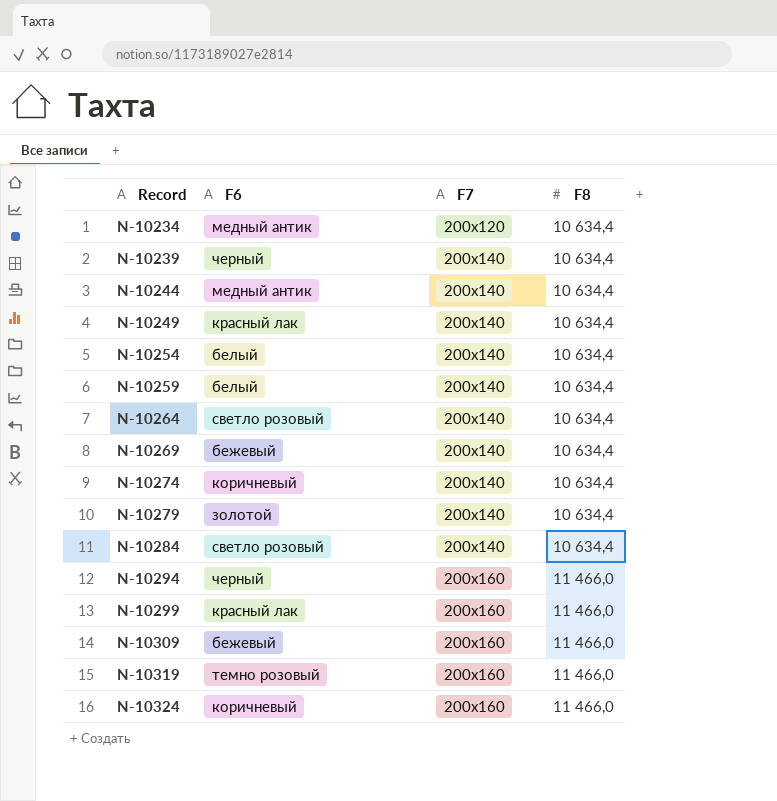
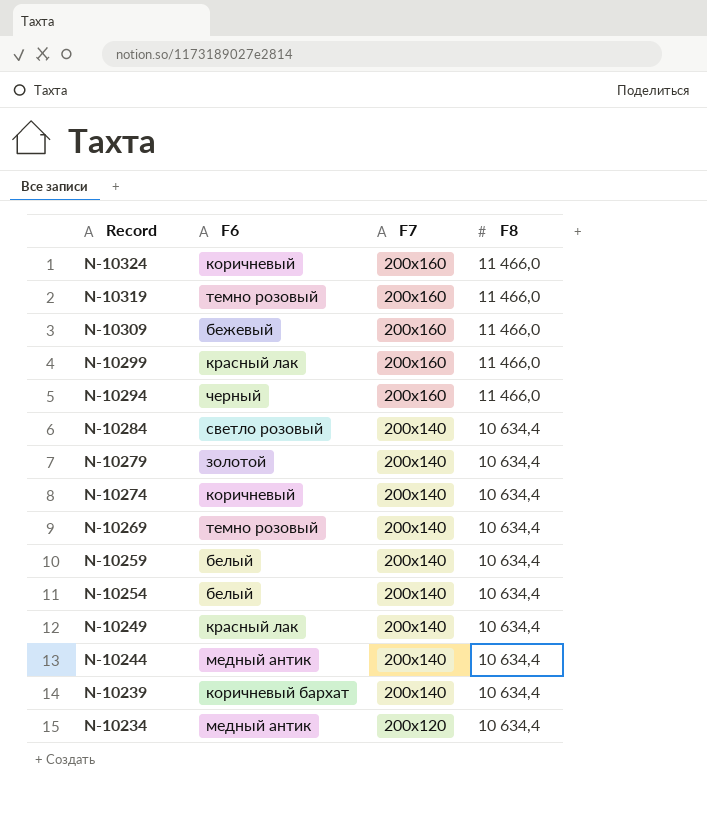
row order: Record ascending -> Record descending
row N-10264: светло розовый | 200х140 | 10 634,4 -> none
N-10269 | F6: бежевый -> темно розовый
N-10239 | F6: черный -> коричневый бархат

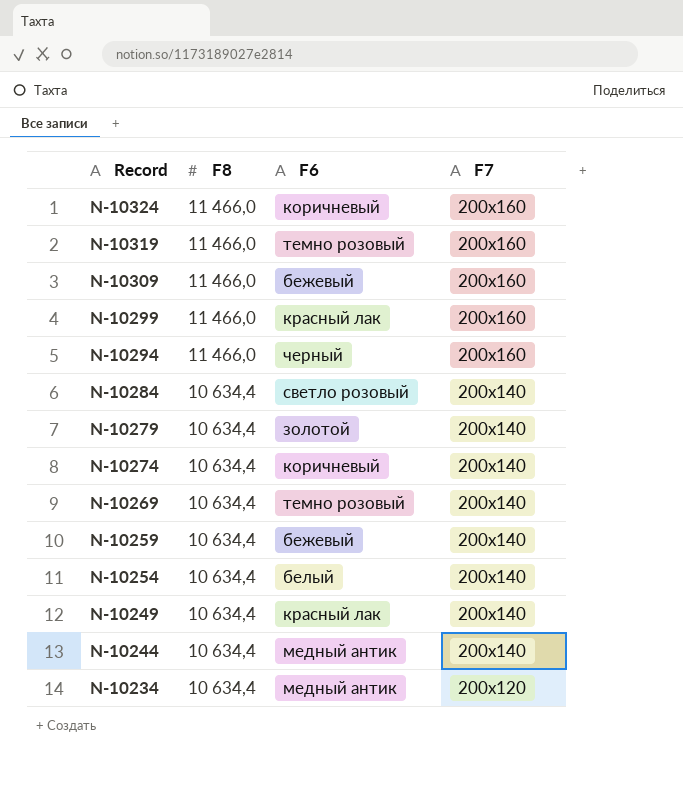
column F8 | position: 4 -> 2
row N-10239: коричневый бархат | 200х140 | 10 634,4 -> none
N-10259 | F6: белый -> бежевый

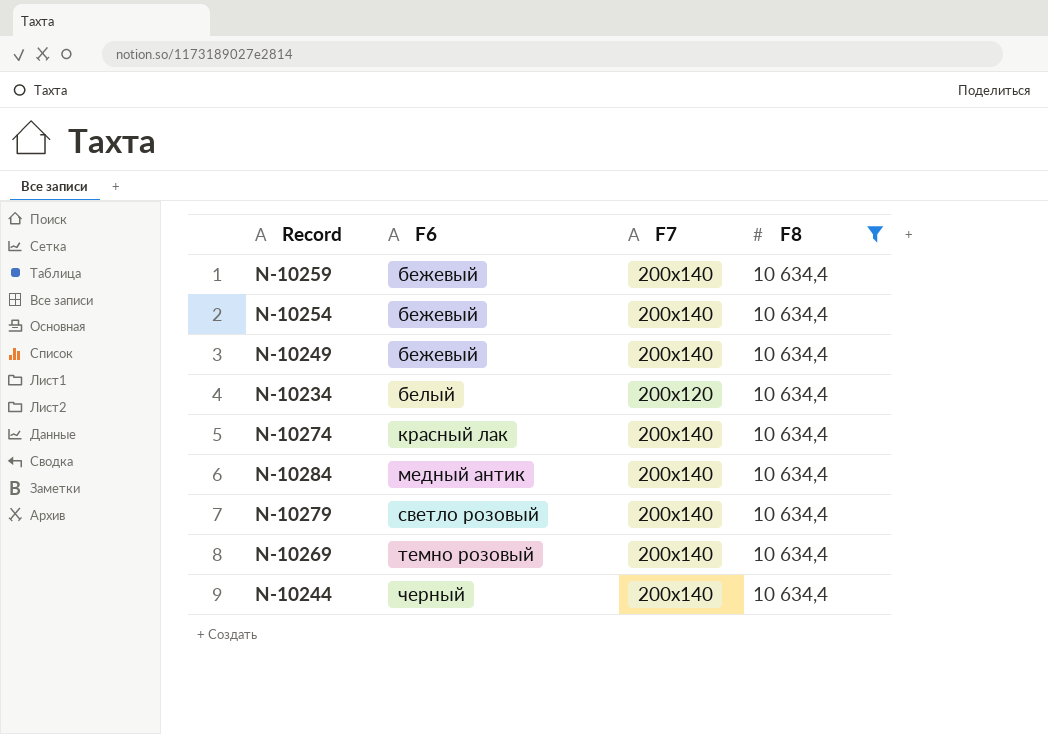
filter: none -> F8 = 10 634,4
row order: Record descending -> F6 ascending
column F8 | position: 2 -> 4
N-10254 | F6: белый -> бежевый
N-10249 | F6: красный лак -> бежевый
N-10234 | F6: медный антик -> белый
N-10274 | F6: коричневый -> красный лак
N-10284 | F6: светло розовый -> медный антик
N-10279 | F6: золотой -> светло розовый
N-10244 | F6: медный антик -> черный

